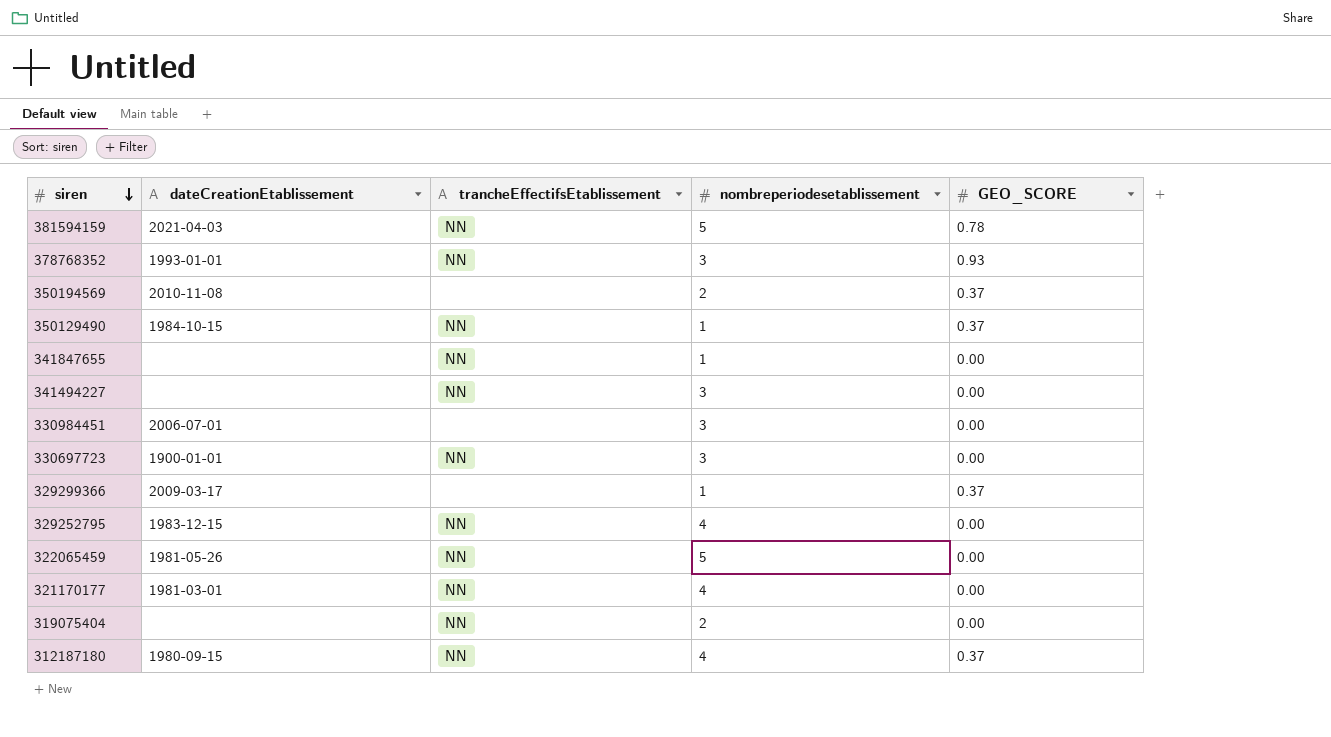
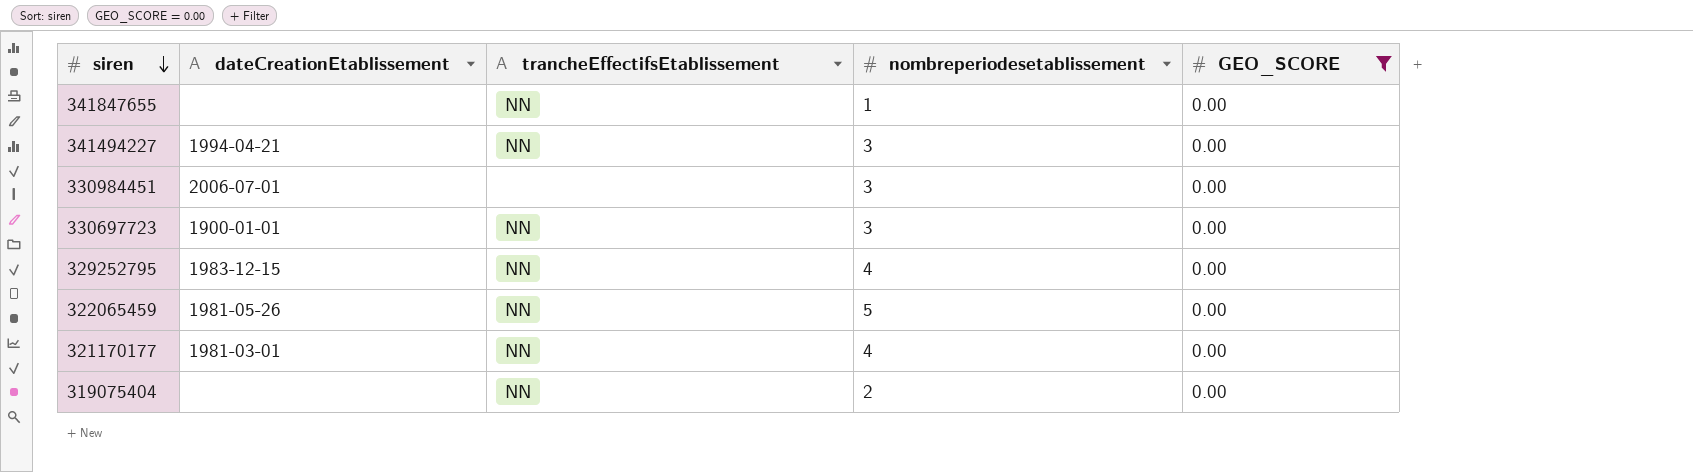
filter: none -> GEO_SCORE = 0.00
341494227 | dateCreationEtablissement: none -> 1994-04-21

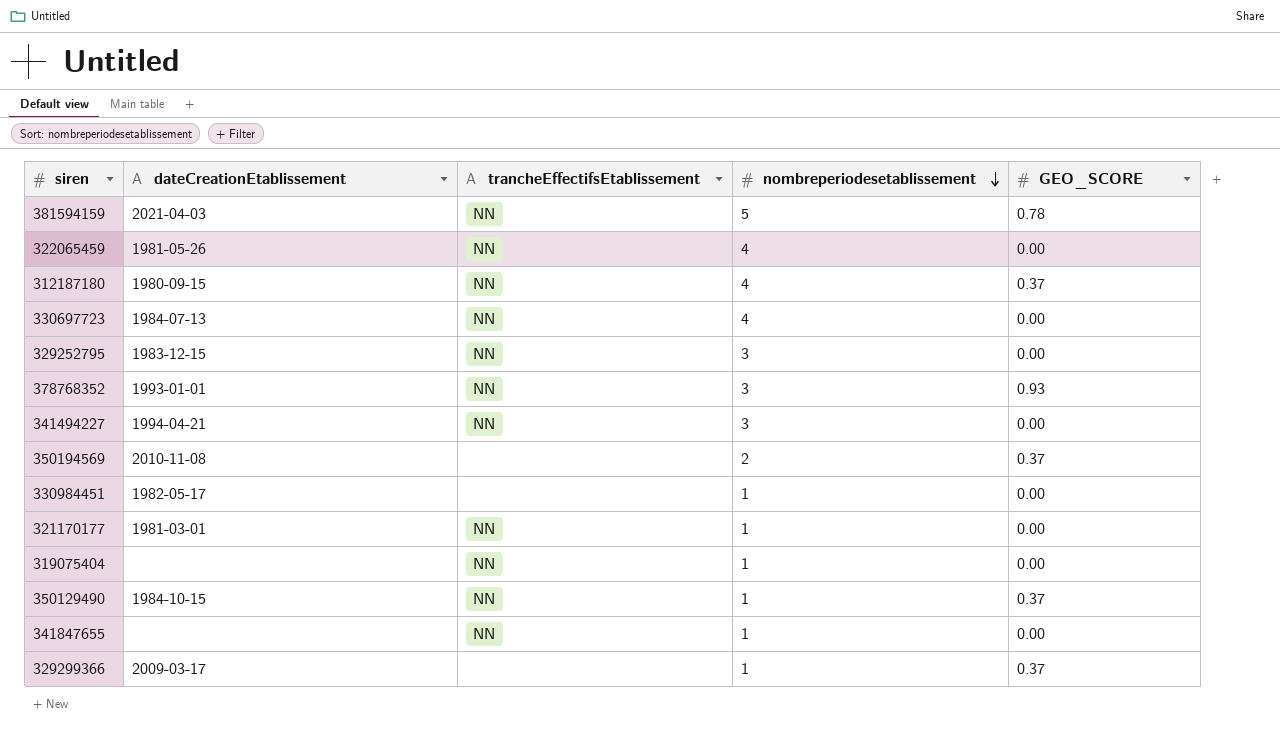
filter: GEO_SCORE = 0.00 -> none
row order: siren descending -> nombreperiodesetablissement descending
322065459 | nombreperiodesetablissement: 5 -> 4
330697723 | dateCreationEtablissement: 1900-01-01 -> 1984-07-13
330697723 | nombreperiodesetablissement: 3 -> 4
329252795 | nombreperiodesetablissement: 4 -> 3
330984451 | dateCreationEtablissement: 2006-07-01 -> 1982-05-17
330984451 | nombreperiodesetablissement: 3 -> 1
321170177 | nombreperiodesetablissement: 4 -> 1
319075404 | nombreperiodesetablissement: 2 -> 1

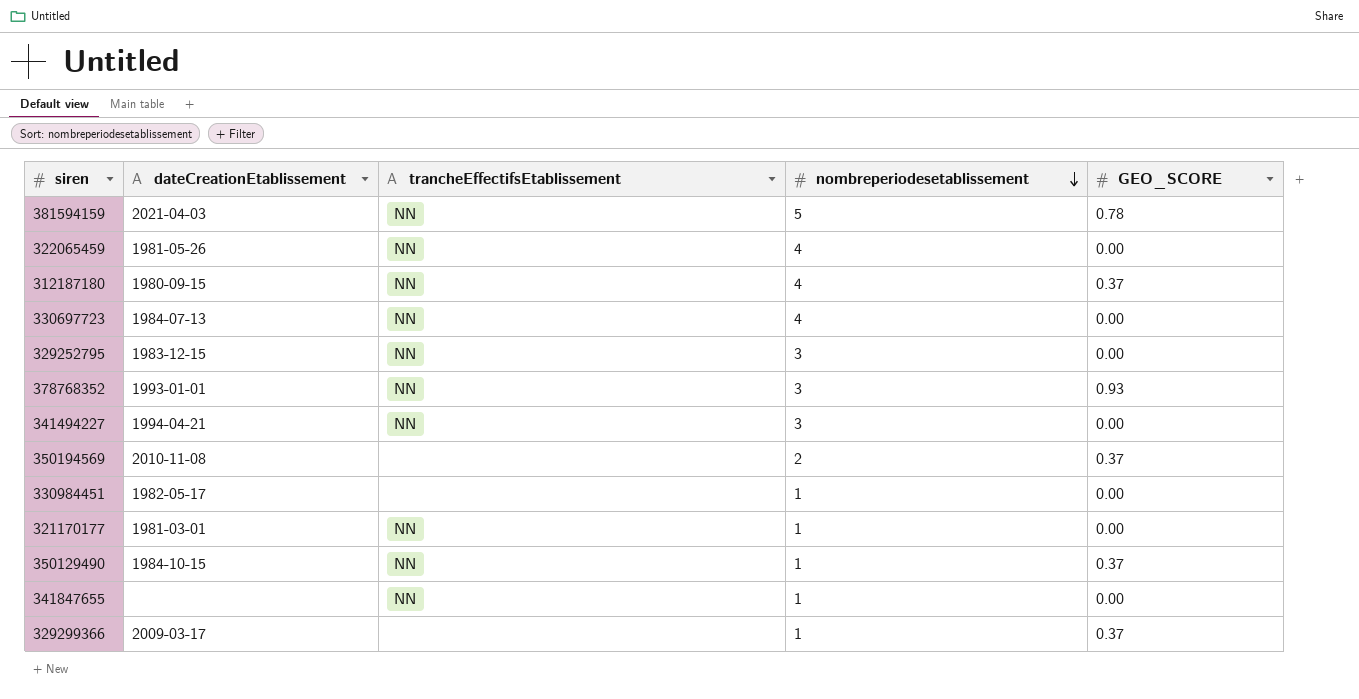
row 319075404: none | NN | 1 | 0.00 -> none

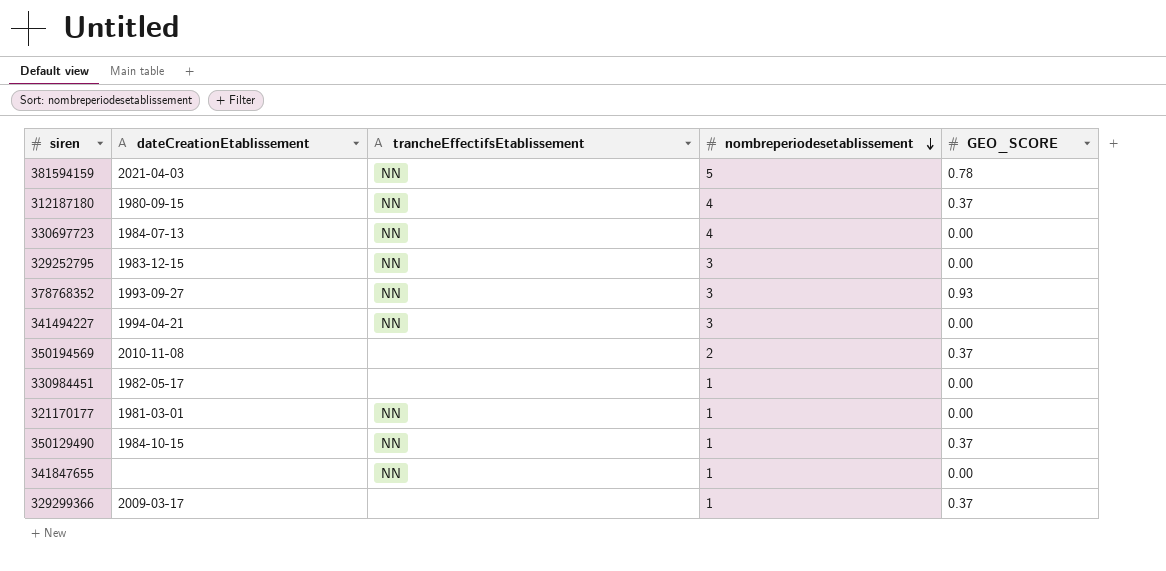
row 322065459: 1981-05-26 | NN | 4 | 0.00 -> none
378768352 | dateCreationEtablissement: 1993-01-01 -> 1993-09-27

